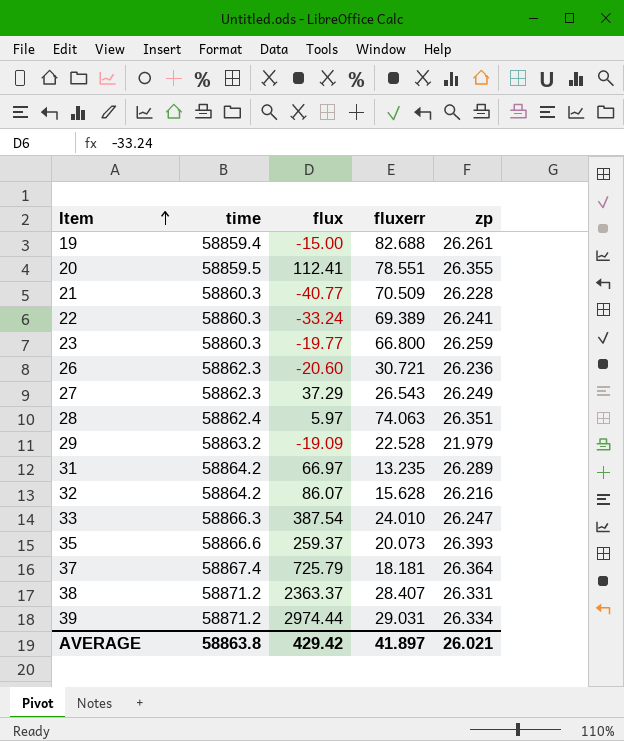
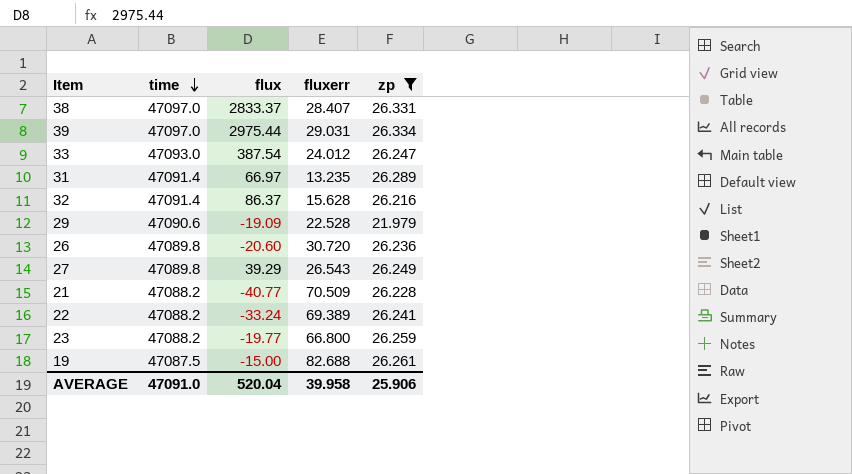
filter: none -> zp <= 26.334
row order: Item ascending -> time descending
38 | time: 58871.2 -> 47097.0
38 | flux: 2363.37 -> 2833.37
39 | time: 58871.2 -> 47097.0
39 | flux: 2974.44 -> 2975.44
33 | time: 58866.3 -> 47093.0
33 | fluxerr: 24.010 -> 24.012
31 | time: 58864.2 -> 47091.4
32 | time: 58864.2 -> 47091.4
32 | flux: 86.07 -> 86.37
29 | time: 58863.2 -> 47090.6
26 | time: 58862.3 -> 47089.8
26 | fluxerr: 30.721 -> 30.720
27 | time: 58862.3 -> 47089.8
27 | flux: 37.29 -> 39.29
21 | time: 58860.3 -> 47088.2
22 | time: 58860.3 -> 47088.2
23 | time: 58860.3 -> 47088.2
19 | time: 58859.4 -> 47087.5
AVERAGE | time: 58863.8 -> 47091.0
AVERAGE | flux: 429.42 -> 520.04
AVERAGE | fluxerr: 41.897 -> 39.958
AVERAGE | zp: 26.021 -> 25.906

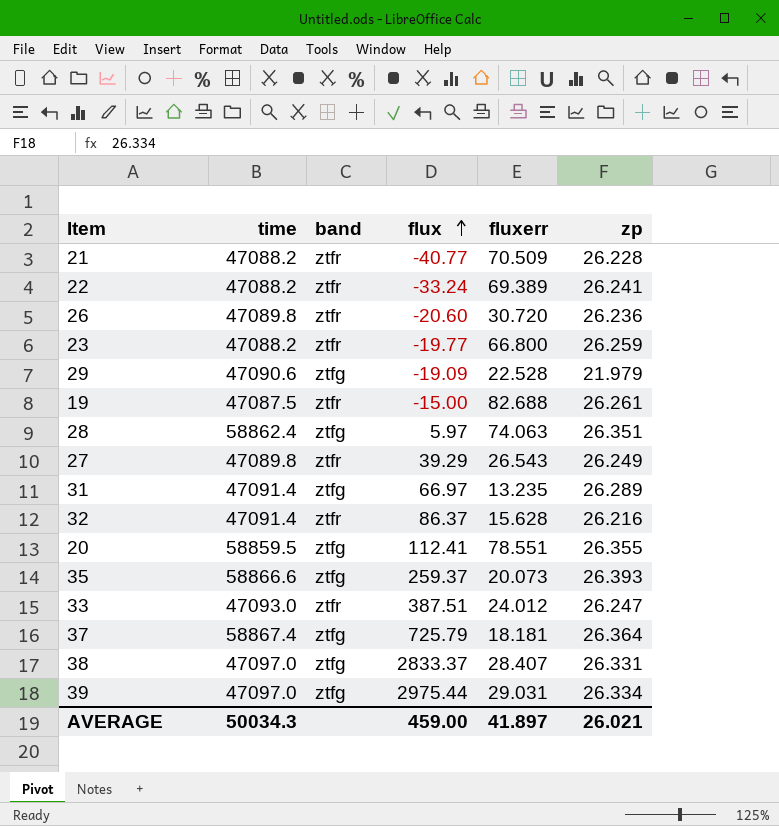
filter: zp <= 26.334 -> none
row order: time descending -> flux ascending
column band | position: none -> 3
33 | flux: 387.54 -> 387.51
AVERAGE | time: 47091.0 -> 50034.3
AVERAGE | flux: 520.04 -> 459.00
AVERAGE | fluxerr: 39.958 -> 41.897
AVERAGE | zp: 25.906 -> 26.021

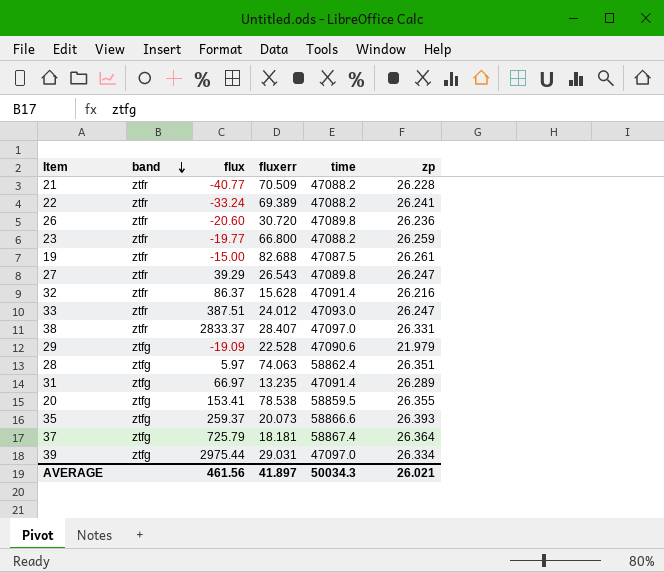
row order: flux ascending -> band descending
column time | position: 2 -> 5
27 | zp: 26.249 -> 26.247
38 | band: ztfg -> ztfr
20 | flux: 112.41 -> 153.41
20 | fluxerr: 78.551 -> 78.538
AVERAGE | flux: 459.00 -> 461.56

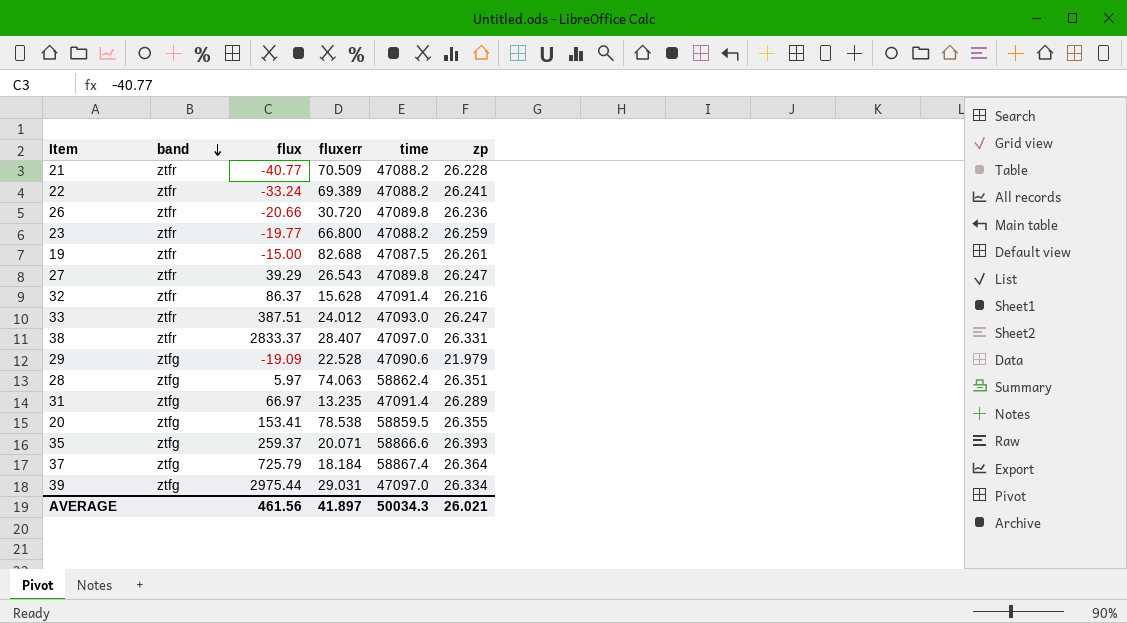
26 | flux: -20.60 -> -20.66
35 | fluxerr: 20.073 -> 20.071
37 | fluxerr: 18.181 -> 18.184

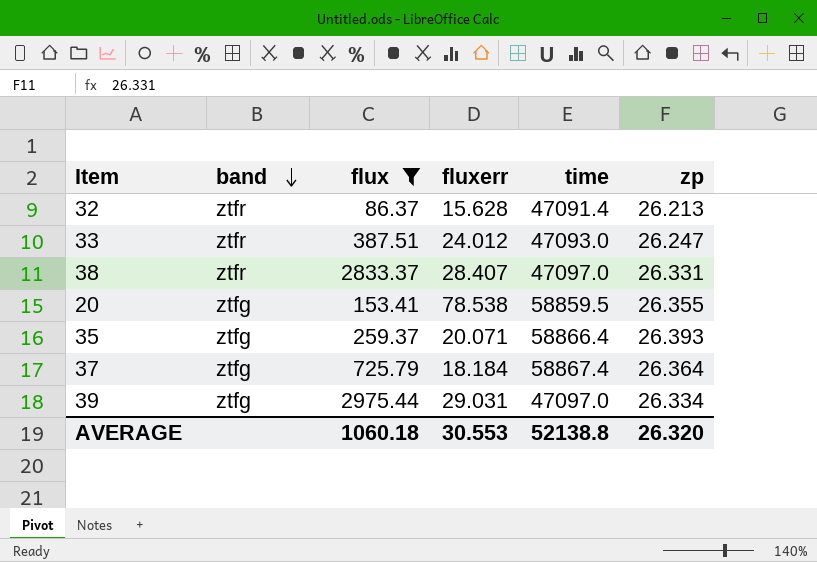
filter: none -> flux >= 86.37
32 | zp: 26.216 -> 26.213
35 | time: 58866.6 -> 58866.4
AVERAGE | flux: 461.56 -> 1060.18
AVERAGE | fluxerr: 41.897 -> 30.553
AVERAGE | time: 50034.3 -> 52138.8
AVERAGE | zp: 26.021 -> 26.320

